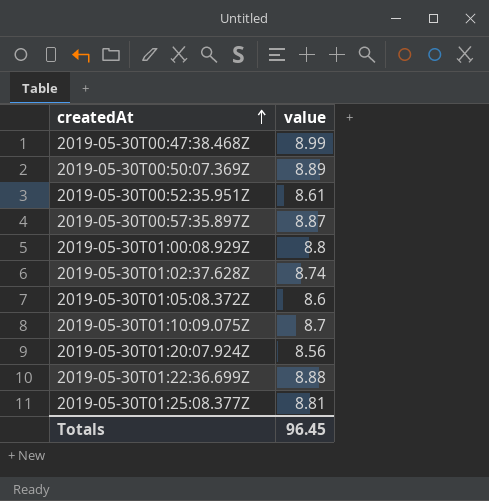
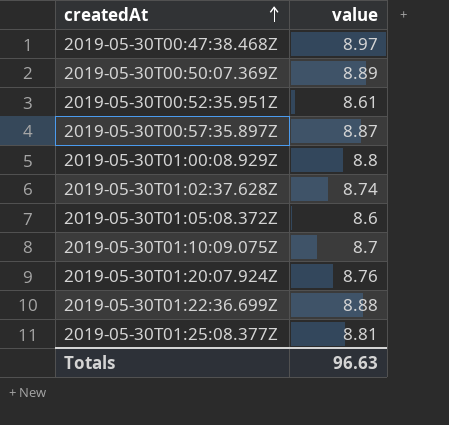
2019-05-30T00:47:38.468Z | value: 8.99 -> 8.97
2019-05-30T01:20:07.924Z | value: 8.56 -> 8.76
Totals | value: 96.45 -> 96.63

